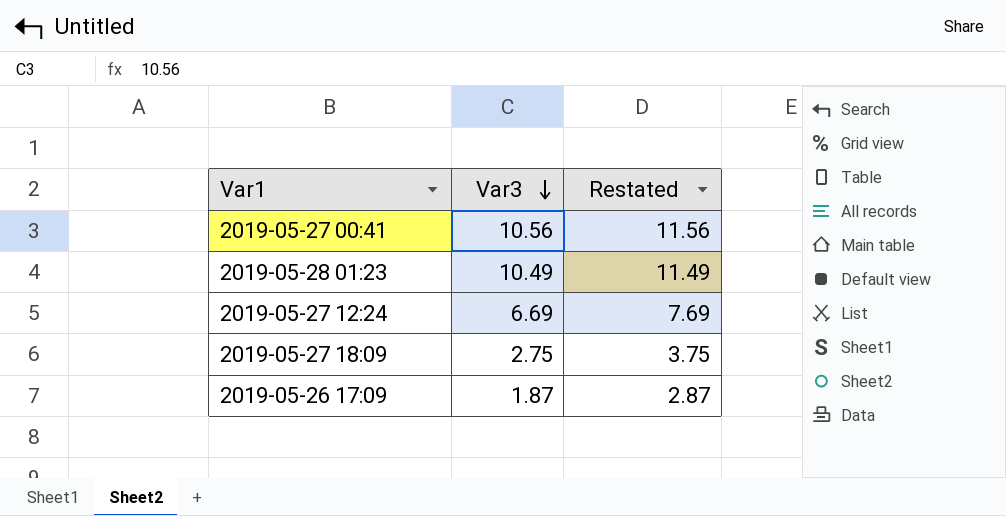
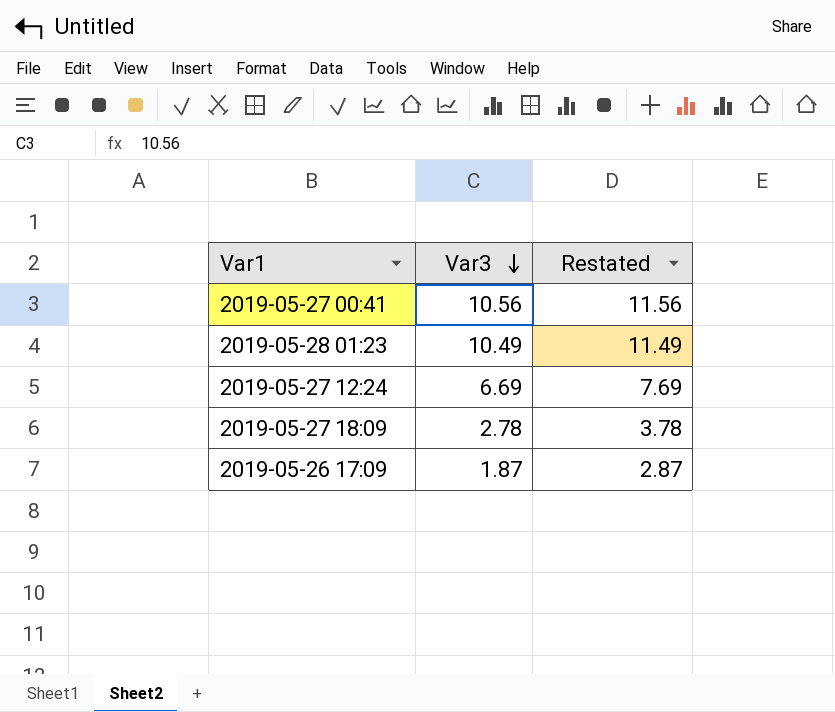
2019-05-27 18:09 | Var3: 2.75 -> 2.78
2019-05-27 18:09 | Restated: 3.75 -> 3.78

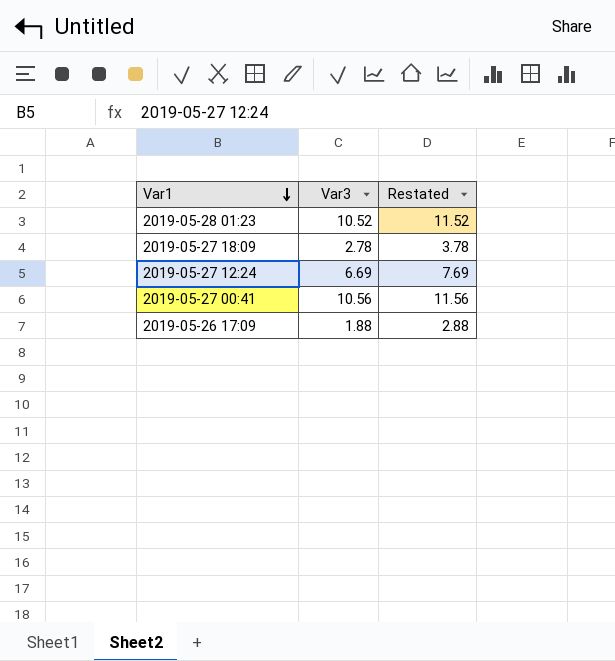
row order: Var3 descending -> Var1 descending
2019-05-28 01:23 | Var3: 10.49 -> 10.52
2019-05-28 01:23 | Restated: 11.49 -> 11.52
2019-05-26 17:09 | Var3: 1.87 -> 1.88
2019-05-26 17:09 | Restated: 2.87 -> 2.88

